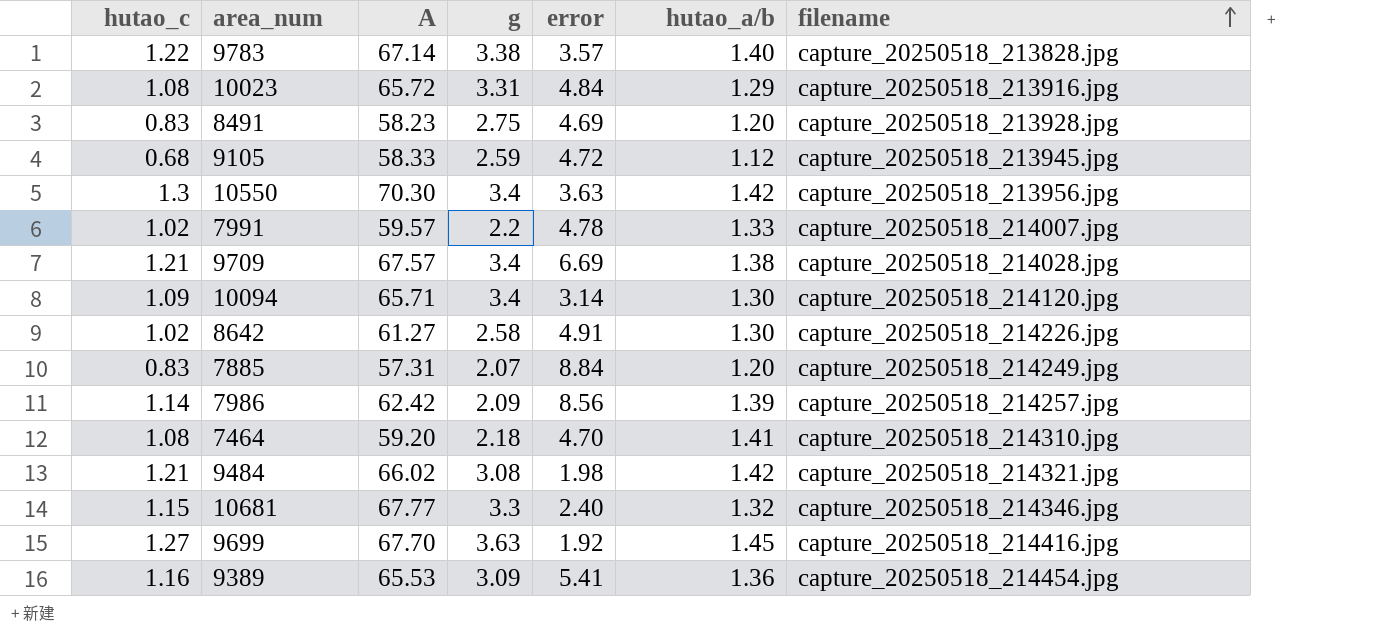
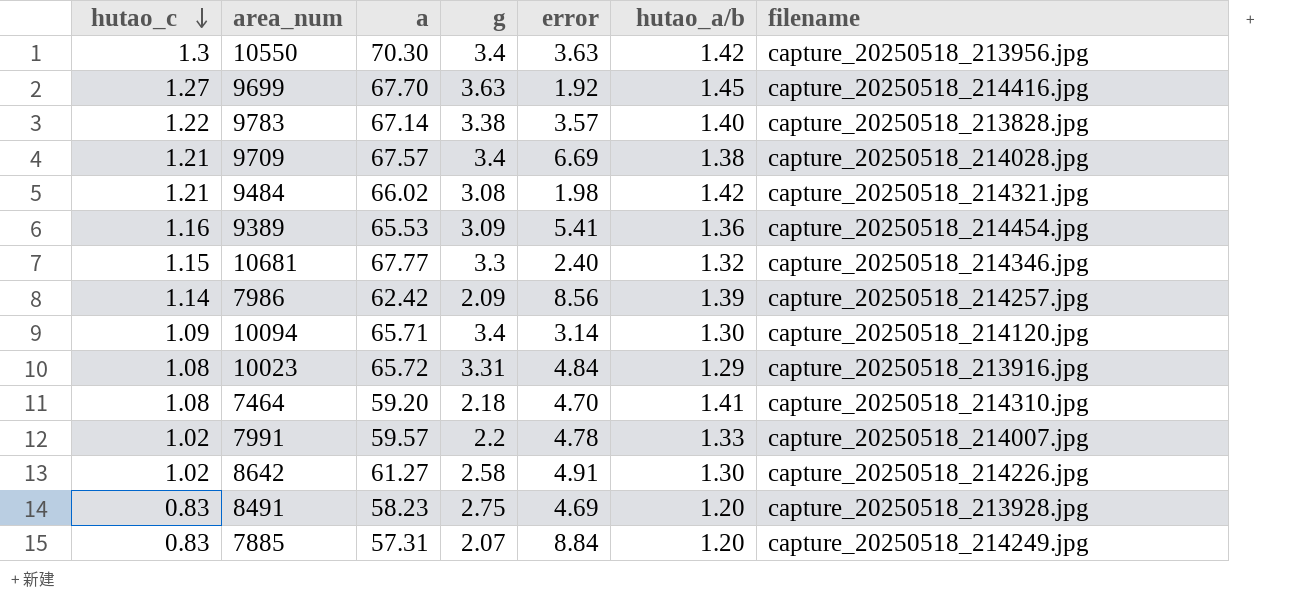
row order: filename ascending -> hutao_c descending
column name: A -> a
row 9105: 0.68 | 58.33 | 2.59 | 4.72 | 1.12 | capture_20250518_213945.jpg -> none

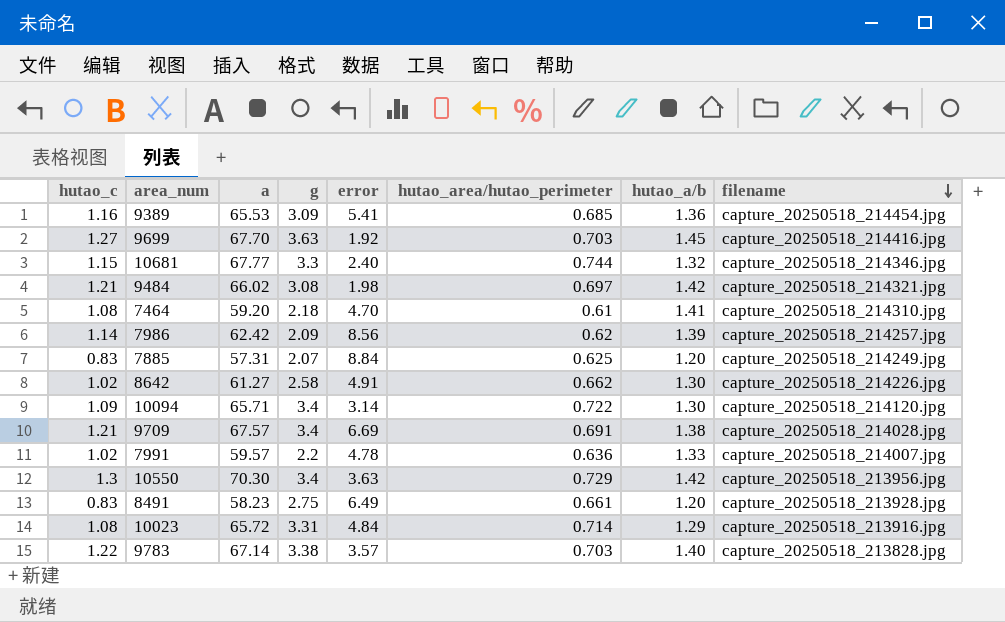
row order: hutao_c descending -> filename descending
column hutao_area/hutao_perimeter | position: none -> 6
8491 | error: 4.69 -> 6.49

